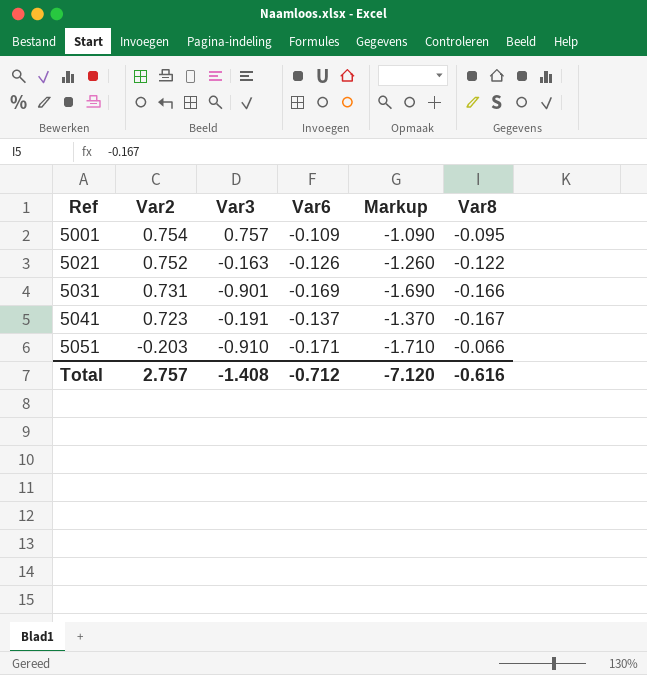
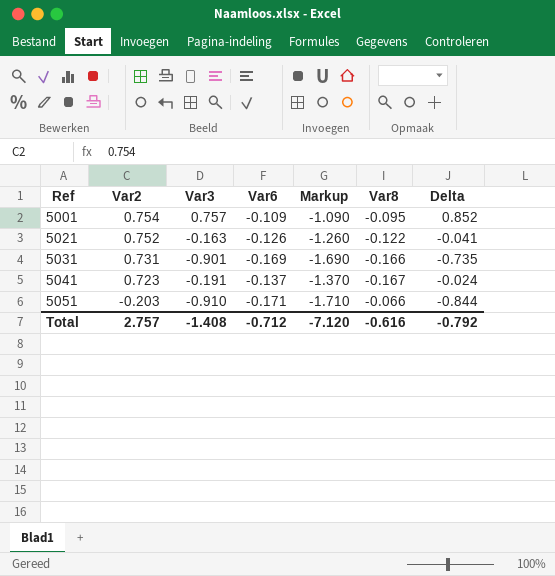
column Delta | formula: none -> [Var3] - [Var8]

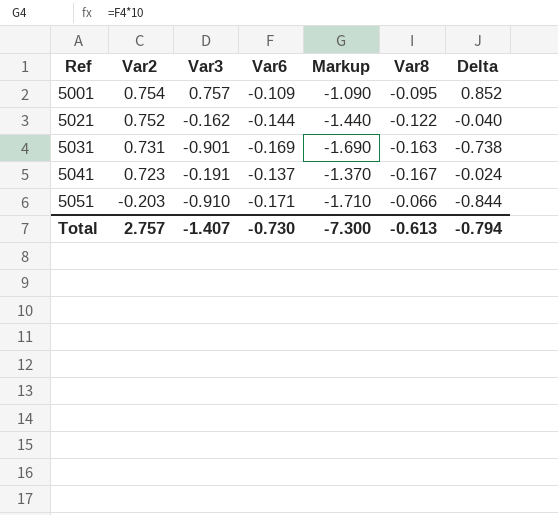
5021 | Var3: -0.163 -> -0.162
5021 | Var6: -0.126 -> -0.144
5021 | Markup: -1.260 -> -1.440
5021 | Delta: -0.041 -> -0.040
5031 | Var8: -0.166 -> -0.163
5031 | Delta: -0.735 -> -0.738
Total | Var3: -1.408 -> -1.407
Total | Var6: -0.712 -> -0.730
Total | Markup: -7.120 -> -7.300
Total | Var8: -0.616 -> -0.613
Total | Delta: -0.792 -> -0.794

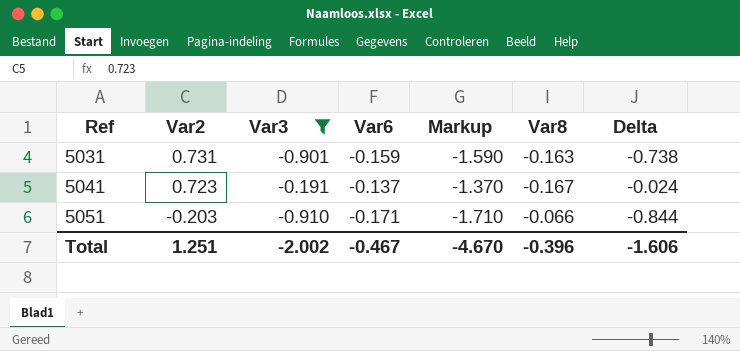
filter: none -> Var3 <= -0.191
5031 | Var6: -0.169 -> -0.159
5031 | Markup: -1.690 -> -1.590
Total | Var2: 2.757 -> 1.251
Total | Var3: -1.407 -> -2.002
Total | Var6: -0.730 -> -0.467
Total | Markup: -7.300 -> -4.670
Total | Var8: -0.613 -> -0.396
Total | Delta: -0.794 -> -1.606

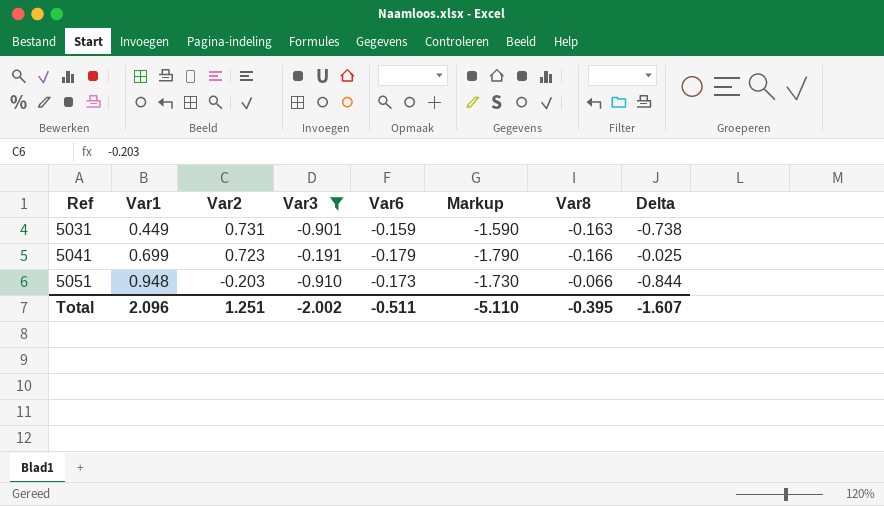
column Var1 | position: none -> 2
5041 | Var6: -0.137 -> -0.179
5041 | Markup: -1.370 -> -1.790
5041 | Var8: -0.167 -> -0.166
5041 | Delta: -0.024 -> -0.025
5051 | Var6: -0.171 -> -0.173
5051 | Markup: -1.710 -> -1.730
Total | Var6: -0.467 -> -0.511
Total | Markup: -4.670 -> -5.110
Total | Var8: -0.396 -> -0.395
Total | Delta: -1.606 -> -1.607

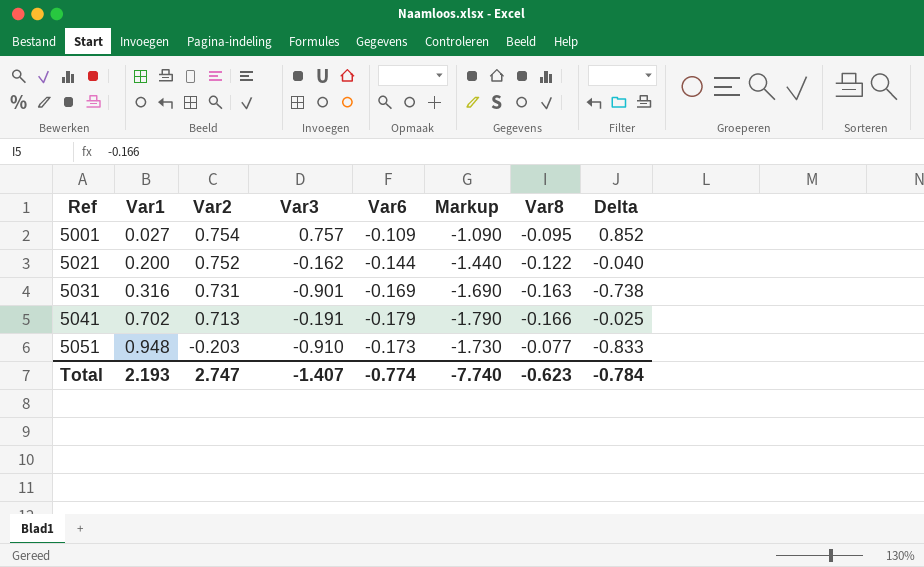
filter: Var3 <= -0.191 -> none
5031 | Var1: 0.449 -> 0.316
5031 | Var6: -0.159 -> -0.169
5031 | Markup: -1.590 -> -1.690
5041 | Var1: 0.699 -> 0.702
5041 | Var2: 0.723 -> 0.713
5051 | Var8: -0.066 -> -0.077
5051 | Delta: -0.844 -> -0.833
Total | Var1: 2.096 -> 2.193
Total | Var2: 1.251 -> 2.747
Total | Var3: -2.002 -> -1.407
Total | Var6: -0.511 -> -0.774
Total | Markup: -5.110 -> -7.740
Total | Var8: -0.395 -> -0.623
Total | Delta: -1.607 -> -0.784

